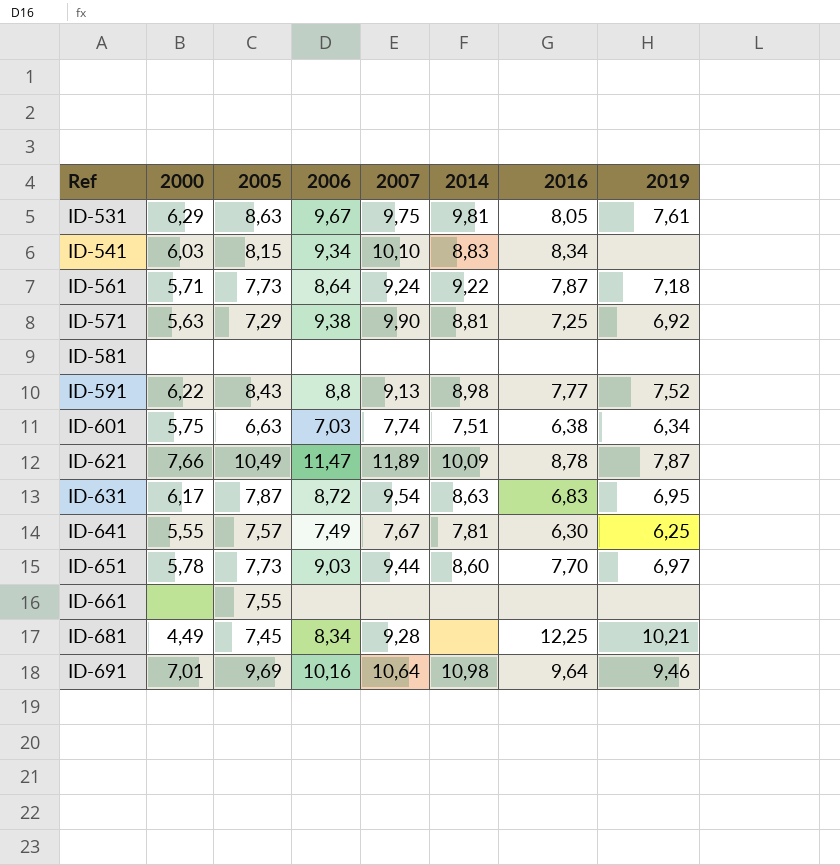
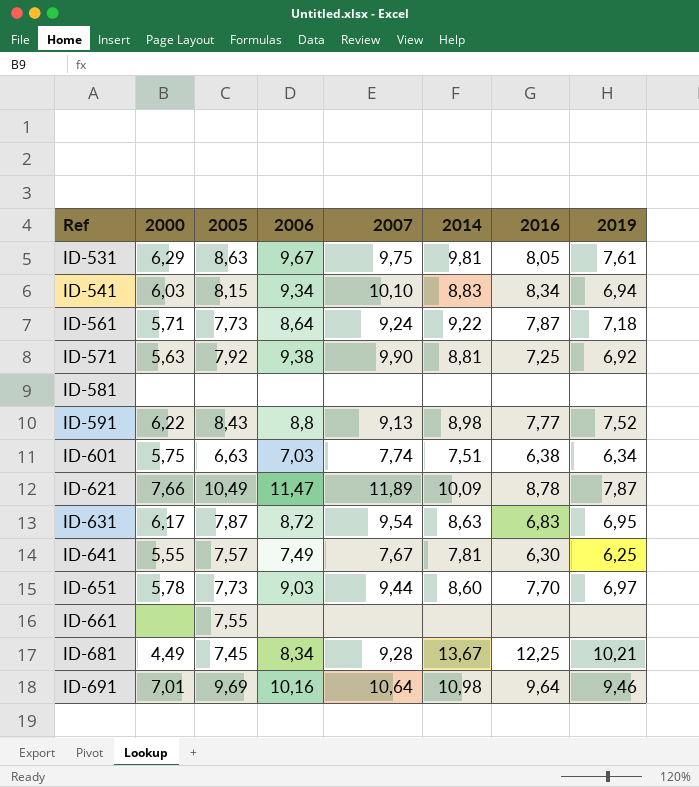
ID-541 | 2019: none -> 6,94
ID-571 | 2005: 7,29 -> 7,92
ID-681 | 2014: none -> 13,67

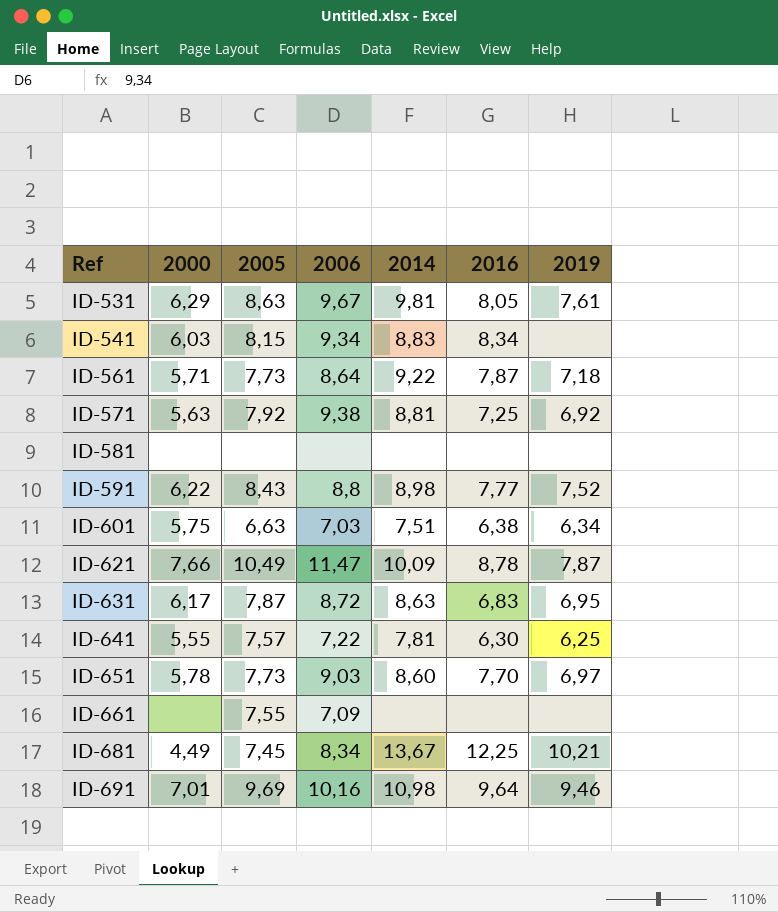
column 2007 | position: 5 -> none
ID-541 | 2019: 6,94 -> none
ID-641 | 2006: 7,49 -> 7,22
ID-661 | 2006: none -> 7,09

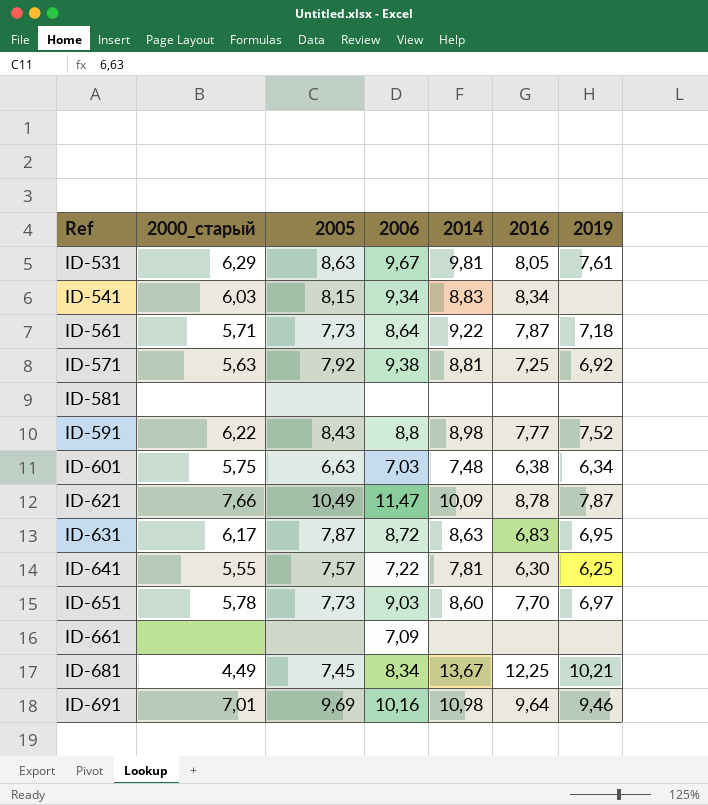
column name: 2000 -> 2000_старый
ID-601 | 2014: 7,51 -> 7,48
ID-661 | 2005: 7,55 -> none

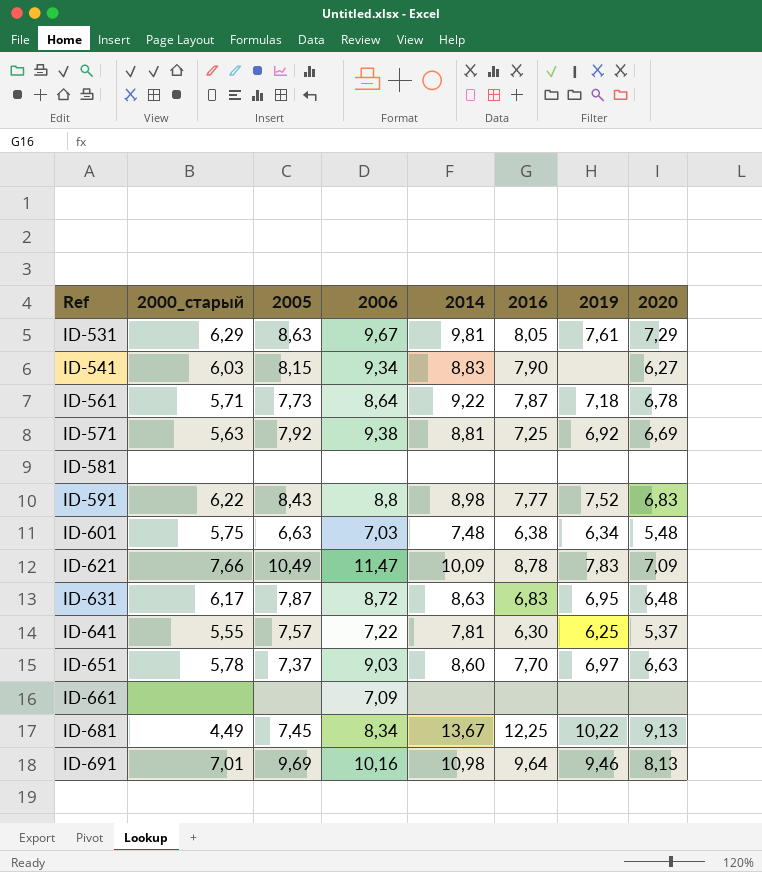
column 2020 | position: none -> 8
ID-541 | 2016: 8,34 -> 7,90
ID-621 | 2019: 7,87 -> 7,83
ID-651 | 2005: 7,73 -> 7,37
ID-681 | 2019: 10,21 -> 10,22

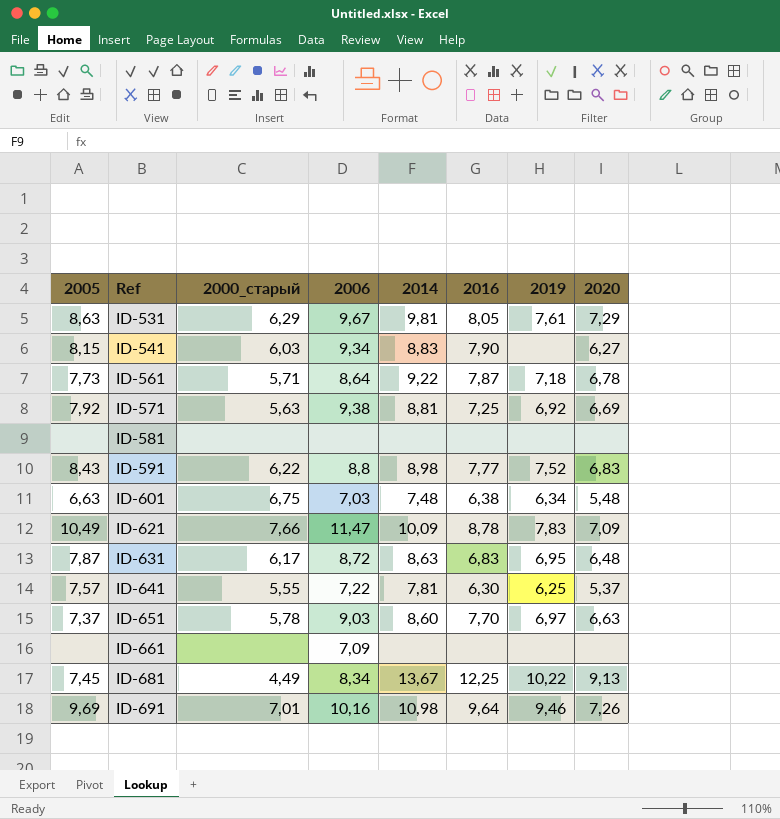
column 2005 | position: 3 -> 1
ID-601 | 2000_старый: 5,75 -> 6,75
ID-691 | 2020: 8,13 -> 7,26

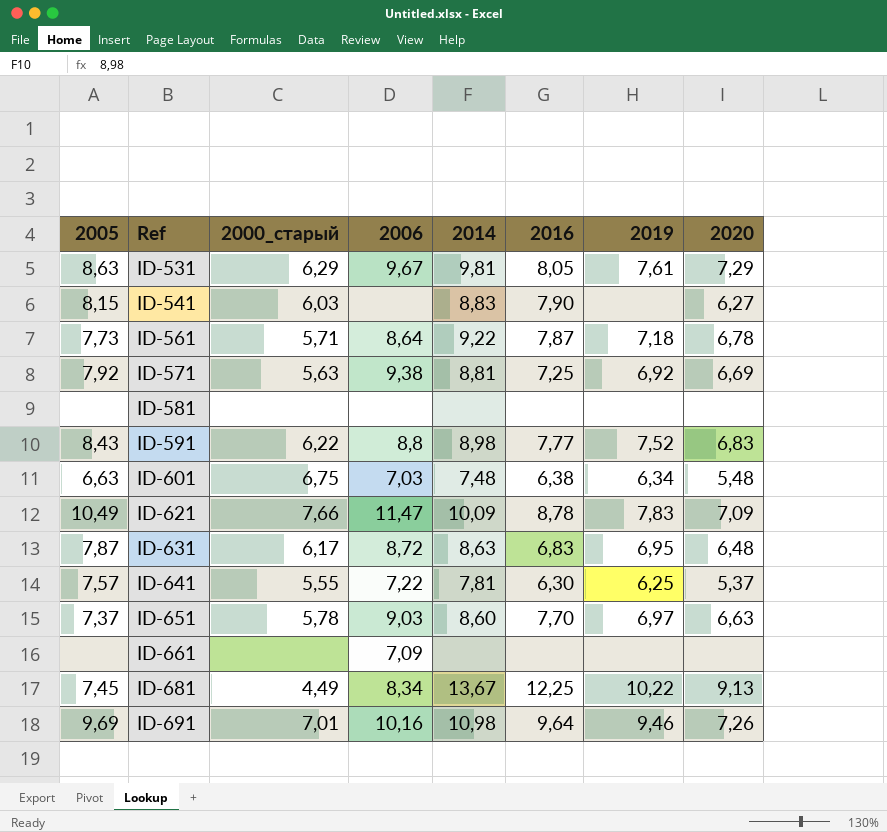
ID-541 | 2006: 9,34 -> none

